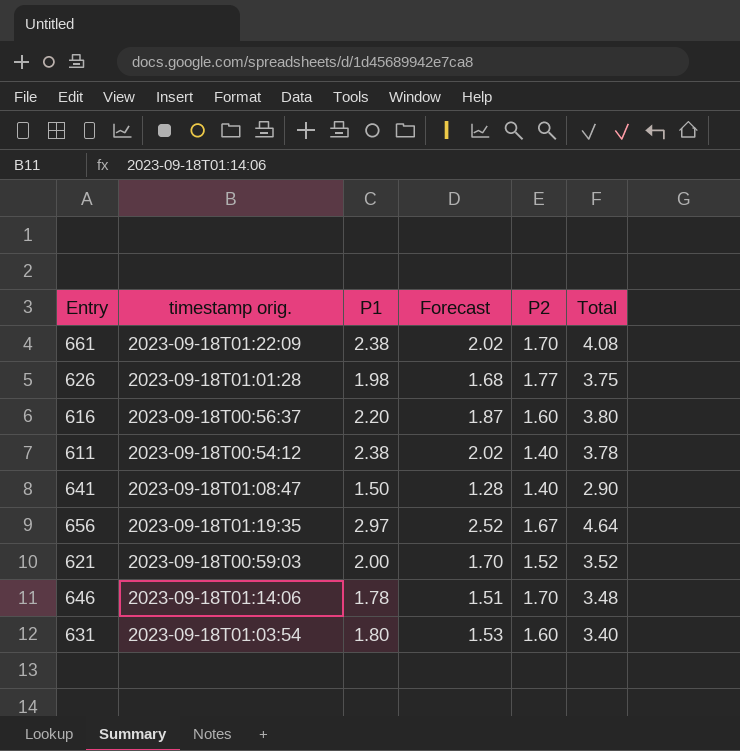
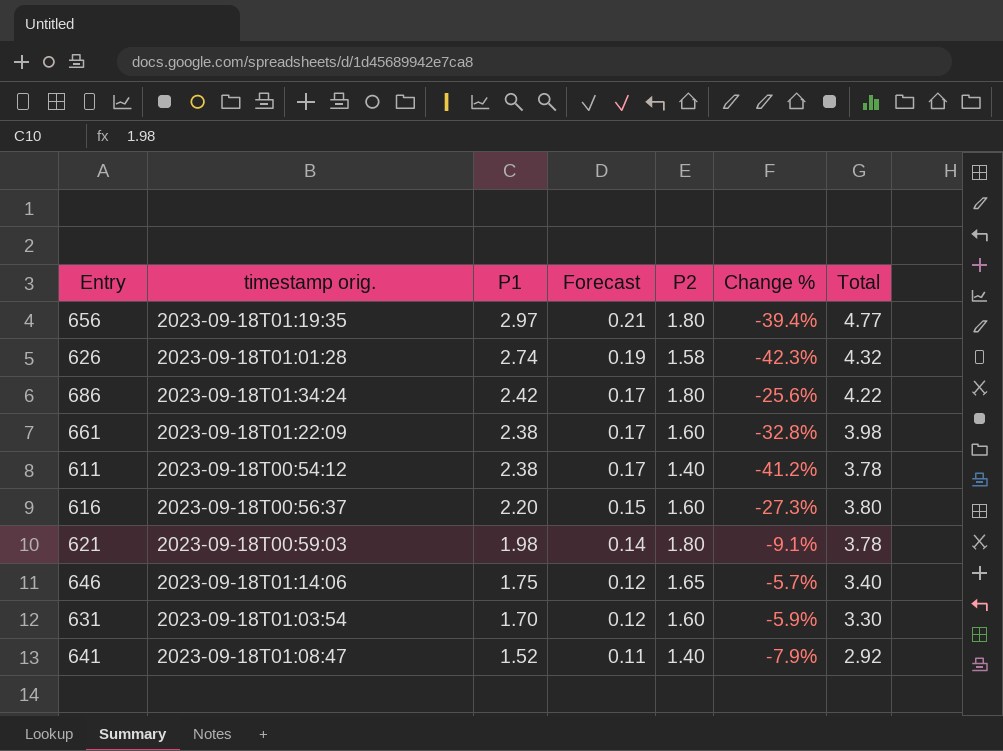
row order: none -> P1 descending
column Forecast | formula: [P1] * 0.85 -> [P1] * 0.07
column Change % | formula: none -> ([P2] - [P1]) / [P1]
656 | P2: 1.67 -> 1.80
656 | Total: 4.64 -> 4.77
626 | P1: 1.98 -> 2.74
626 | P2: 1.77 -> 1.58
626 | Total: 3.75 -> 4.32
row 686: none -> 2023-09-18T01:34:24 | 2.42 | 0.17 | 1.80 | -25.6% | 4.22
661 | P2: 1.70 -> 1.60
661 | Total: 4.08 -> 3.98
621 | P1: 2.00 -> 1.98
621 | P2: 1.52 -> 1.80
621 | Total: 3.52 -> 3.78
646 | P1: 1.78 -> 1.75
646 | P2: 1.70 -> 1.65
646 | Total: 3.48 -> 3.40
631 | P1: 1.80 -> 1.70
631 | Total: 3.40 -> 3.30
641 | P1: 1.50 -> 1.52
641 | Total: 2.90 -> 2.92

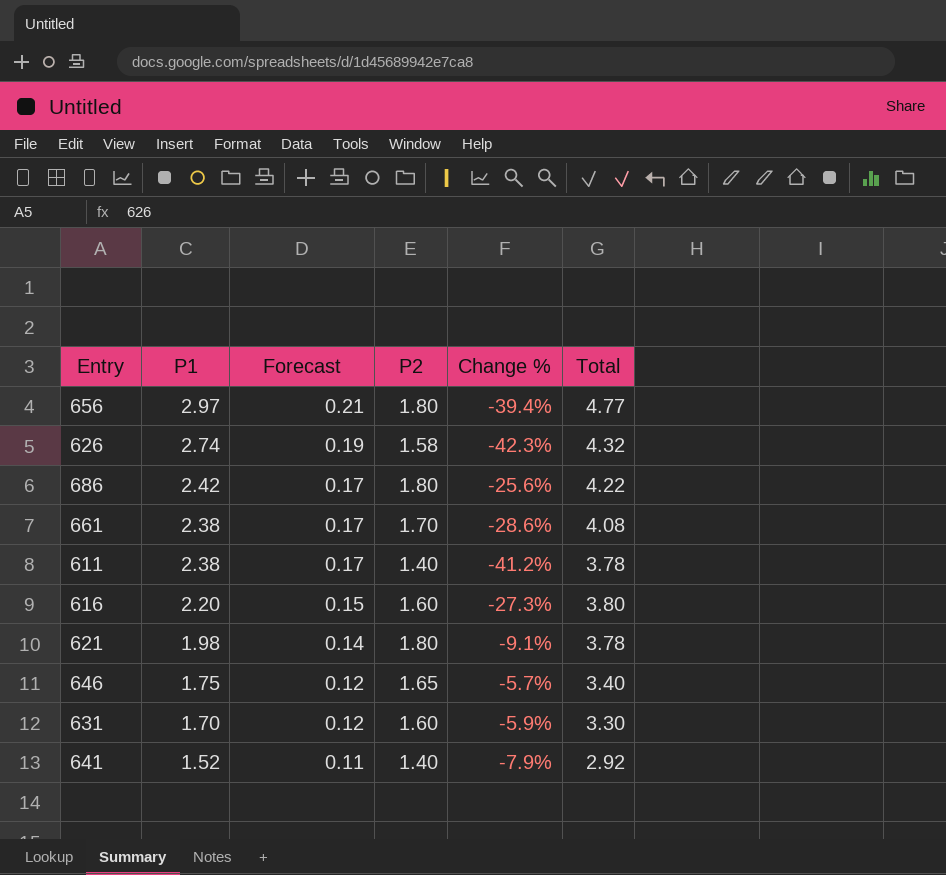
column timestamp orig. | position: 2 -> none
661 | P2: 1.60 -> 1.70
661 | Change %: -32.8% -> -28.6%
661 | Total: 3.98 -> 4.08

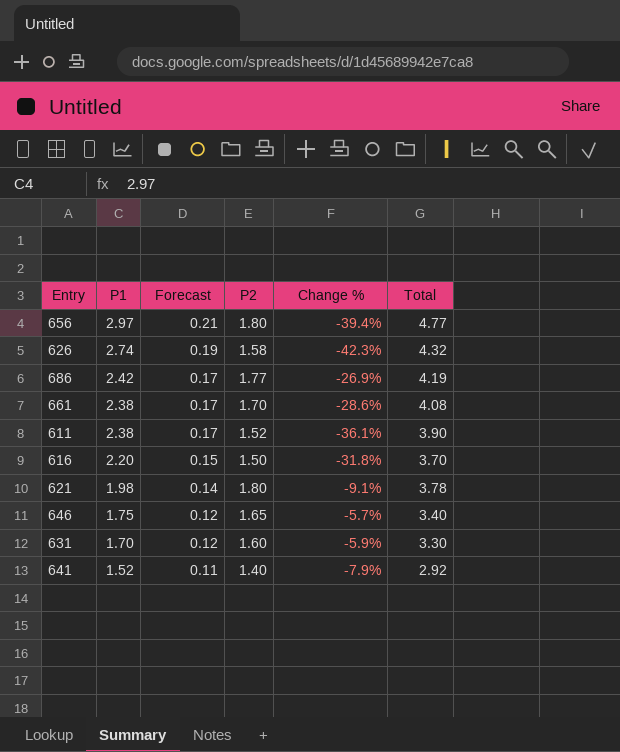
686 | P2: 1.80 -> 1.77
686 | Change %: -25.6% -> -26.9%
686 | Total: 4.22 -> 4.19
611 | P2: 1.40 -> 1.52
611 | Change %: -41.2% -> -36.1%
611 | Total: 3.78 -> 3.90
616 | P2: 1.60 -> 1.50
616 | Change %: -27.3% -> -31.8%
616 | Total: 3.80 -> 3.70

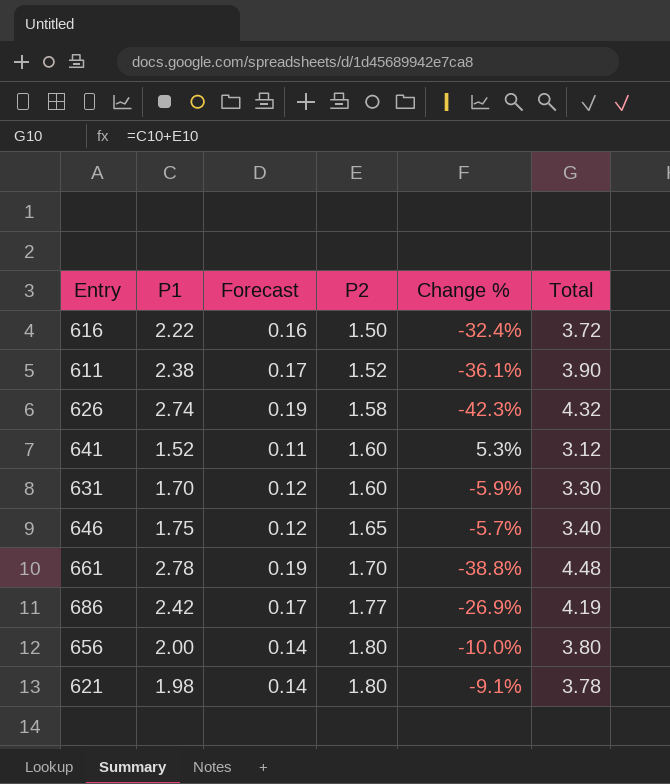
row order: P1 descending -> P2 ascending
616 | P1: 2.20 -> 2.22
616 | Forecast: 0.15 -> 0.16
616 | Change %: -31.8% -> -32.4%
616 | Total: 3.70 -> 3.72
641 | P2: 1.40 -> 1.60
641 | Change %: -7.9% -> 5.3%
641 | Total: 2.92 -> 3.12
661 | P1: 2.38 -> 2.78
661 | Forecast: 0.17 -> 0.19
661 | Change %: -28.6% -> -38.8%
661 | Total: 4.08 -> 4.48
656 | P1: 2.97 -> 2.00
656 | Forecast: 0.21 -> 0.14
656 | Change %: -39.4% -> -10.0%
656 | Total: 4.77 -> 3.80

